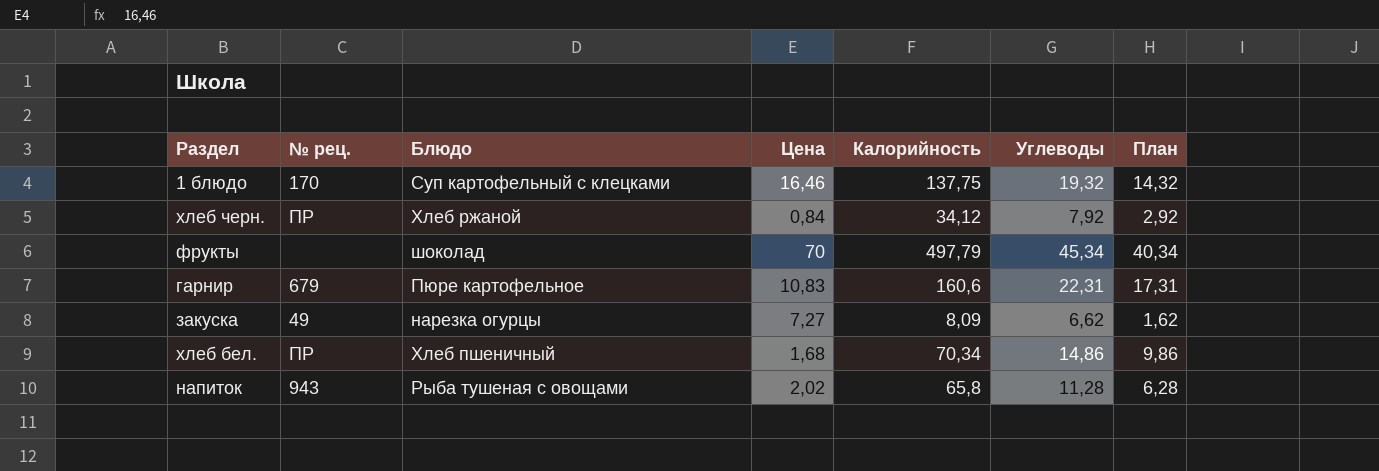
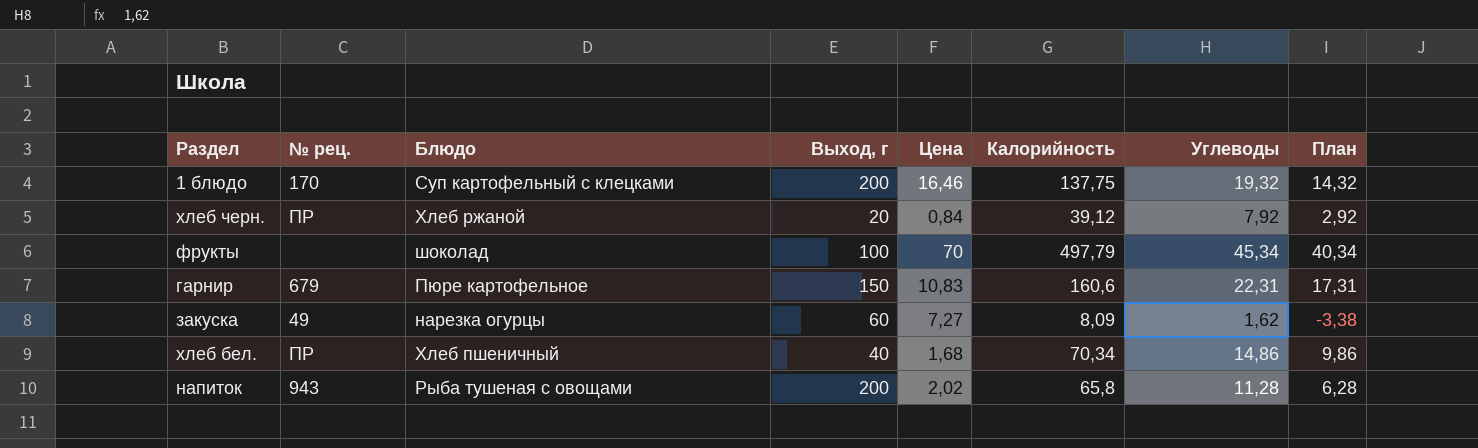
column Выход, г | position: none -> 4
хлеб черн. | Калорийность: 34,12 -> 39,12
закуска | Углеводы: 6,62 -> 1,62
закуска | План: 1,62 -> -3,38

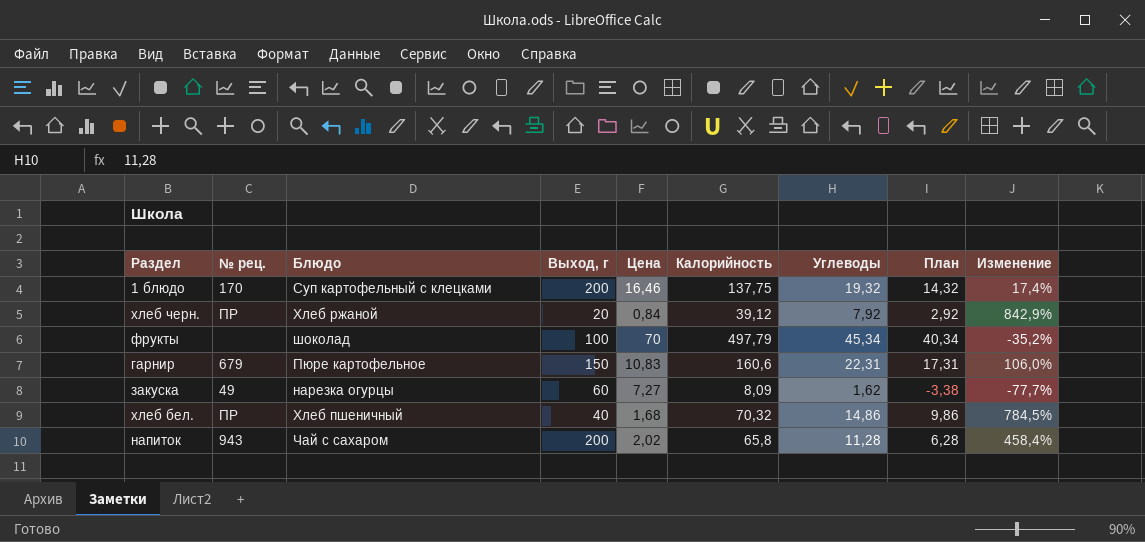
column Изменение | formula: none -> ([Углеводы] - [Цена]) / [Цена]
хлеб бел. | Калорийность: 70,34 -> 70,32
напиток | Блюдо: Рыба тушеная с овощами -> Чай с сахаром

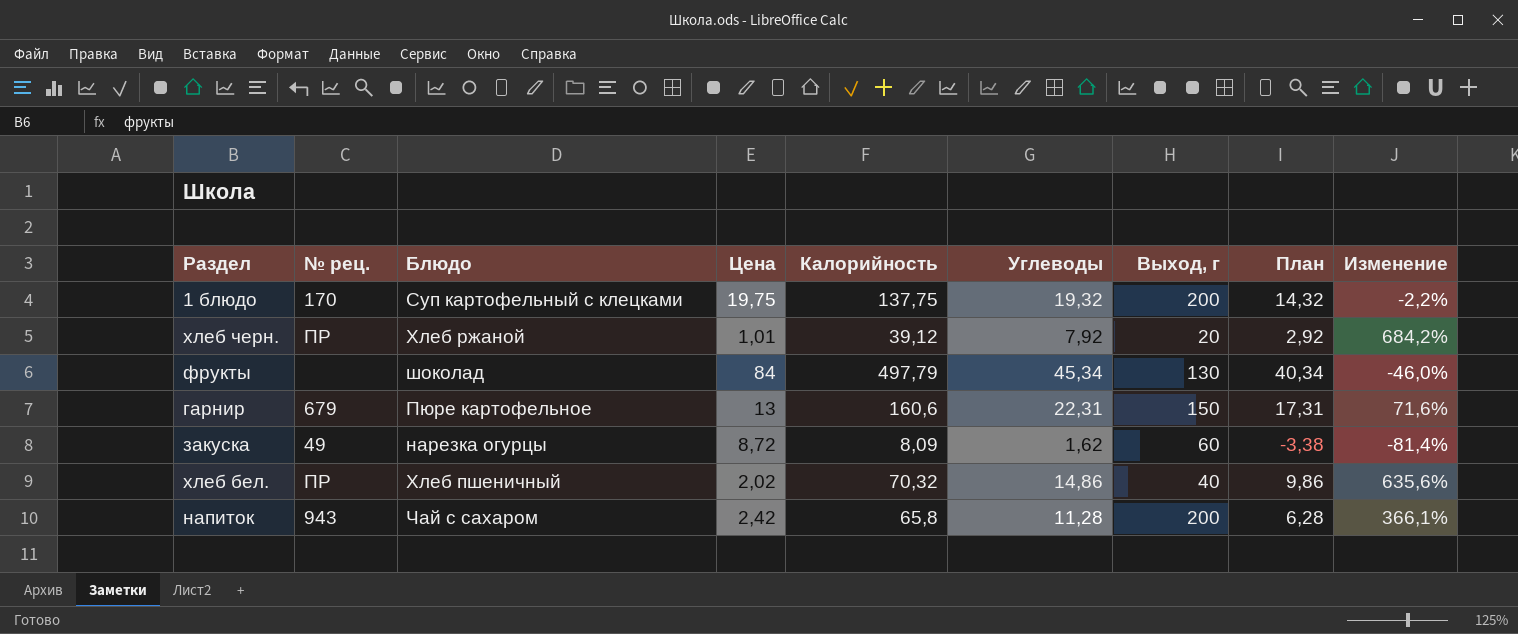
column Выход, г | position: 4 -> 7
1 блюдо | Цена: 16,46 -> 19,75
1 блюдо | Изменение: 17,4% -> -2,2%
хлеб черн. | Цена: 0,84 -> 1,01
хлеб черн. | Изменение: 842,9% -> 684,2%
фрукты | Цена: 70 -> 84
фрукты | Выход, г: 100 -> 130
фрукты | Изменение: -35,2% -> -46,0%
гарнир | Цена: 10,83 -> 13
гарнир | Изменение: 106,0% -> 71,6%
закуска | Цена: 7,27 -> 8,72
закуска | Изменение: -77,7% -> -81,4%
хлеб бел. | Цена: 1,68 -> 2,02
хлеб бел. | Изменение: 784,5% -> 635,6%
напиток | Цена: 2,02 -> 2,42
напиток | Изменение: 458,4% -> 366,1%

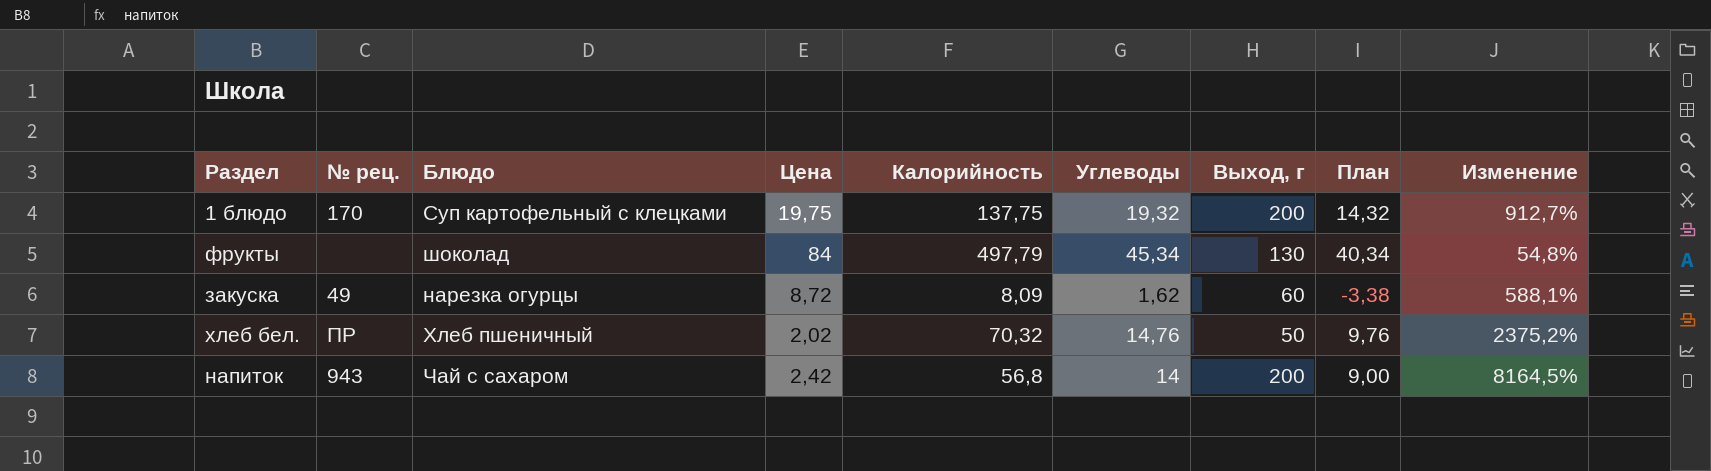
column Изменение | formula: ([Углеводы] - [Цена]) / [Цена] -> ([Выход, г] - [Цена]) / [Цена]
row хлеб черн.: ПР | Хлеб ржаной | 1,01 | 39,12 | 7,92 | 20 | 2,92 | 684,2% -> none
row гарнир: 679 | Пюре картофельное | 13 | 160,6 | 22,31 | 150 | 17,31 | 71,6% -> none
хлеб бел. | Углеводы: 14,86 -> 14,76
хлеб бел. | Выход, г: 40 -> 50
хлеб бел. | План: 9,86 -> 9,76
напиток | Калорийность: 65,8 -> 56,8
напиток | Углеводы: 11,28 -> 14
напиток | План: 6,28 -> 9,00

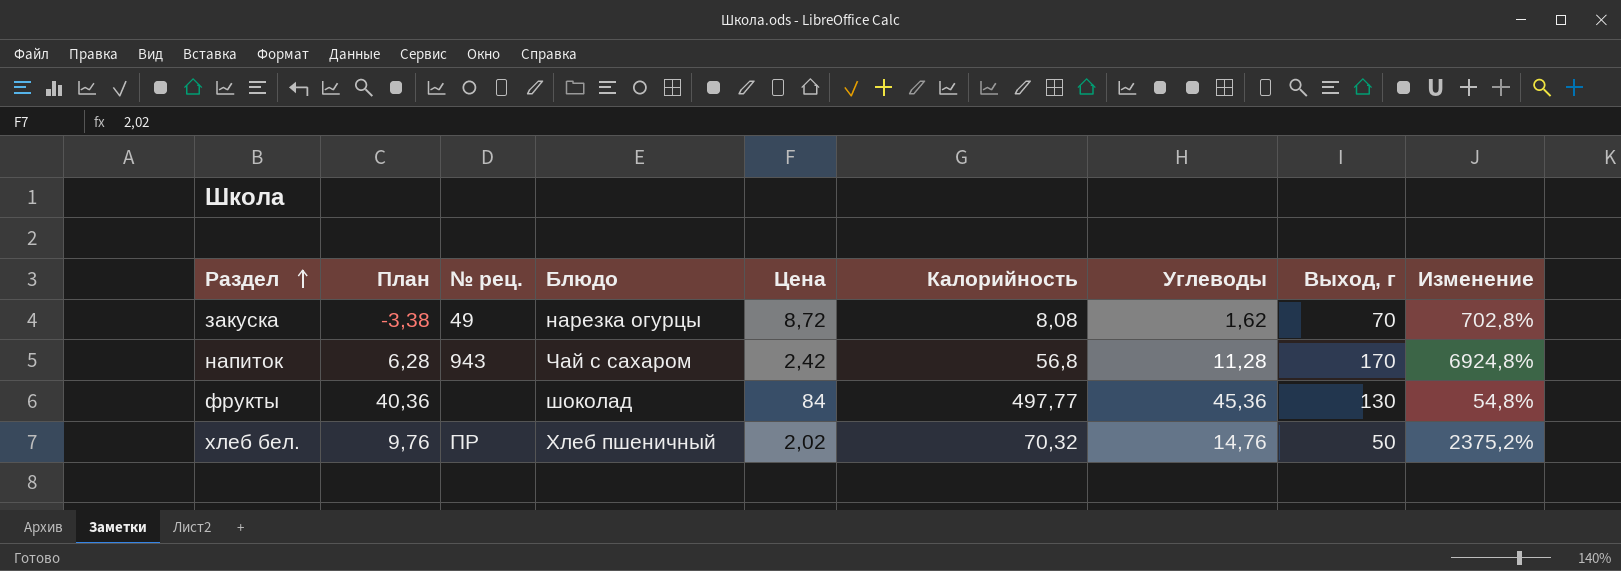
row order: none -> Раздел ascending
column План | position: 8 -> 2
row 1 блюдо: 170 | Суп картофельный с клецками | 19,75 | 137,75 | 19,32 | 200 | 14,32 | 912,7% -> none
закуска | Калорийность: 8,09 -> 8,08
закуска | Выход, г: 60 -> 70
закуска | Изменение: 588,1% -> 702,8%
напиток | План: 9,00 -> 6,28
напиток | Углеводы: 14 -> 11,28
напиток | Выход, г: 200 -> 170
напиток | Изменение: 8164,5% -> 6924,8%
фрукты | План: 40,34 -> 40,36
фрукты | Калорийность: 497,79 -> 497,77
фрукты | Углеводы: 45,34 -> 45,36

